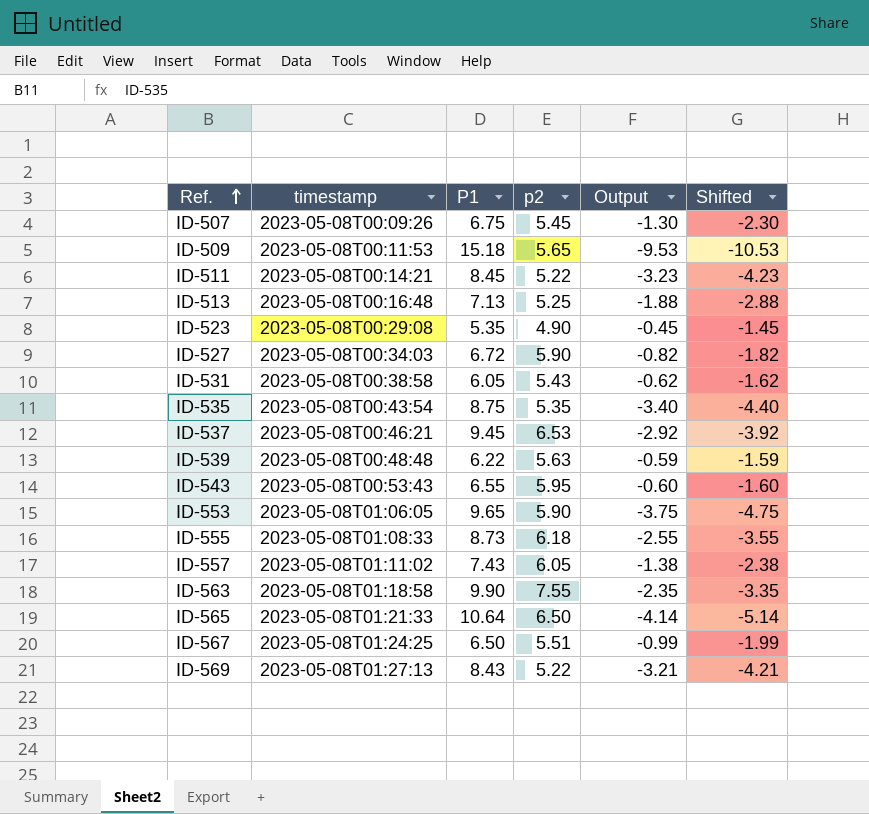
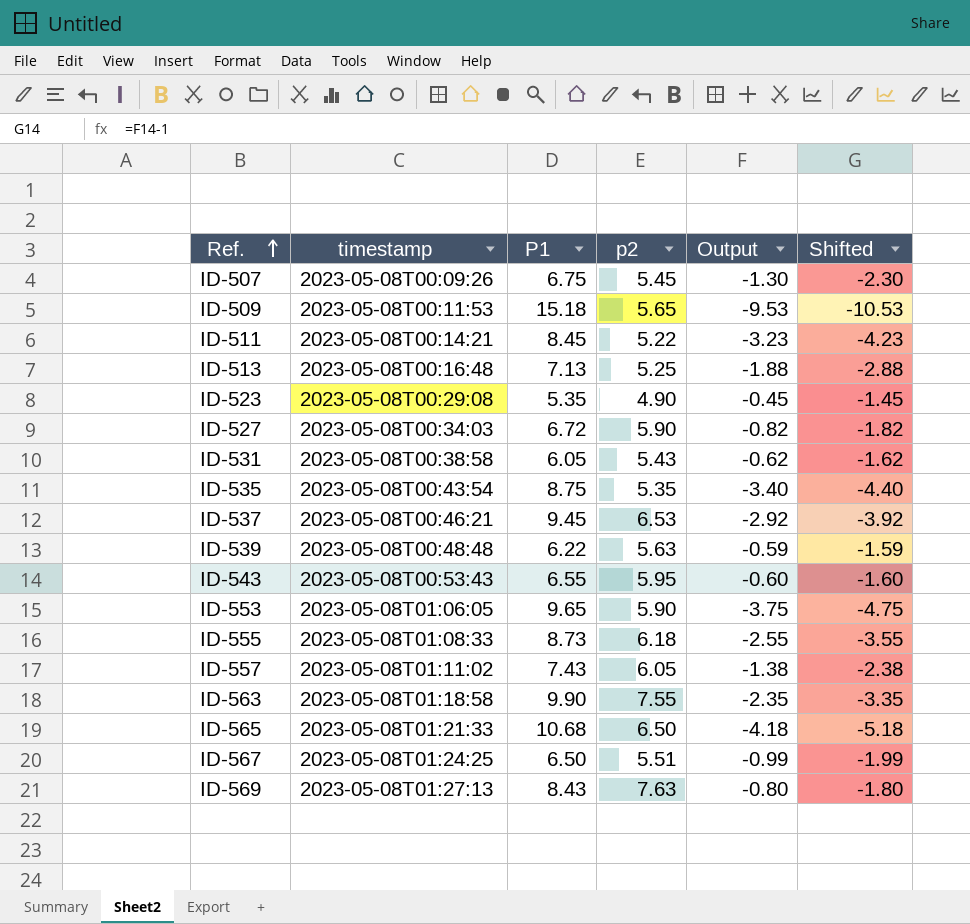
ID-565 | P1: 10.64 -> 10.68
ID-565 | Output: -4.14 -> -4.18
ID-565 | Shifted: -5.14 -> -5.18
ID-569 | p2: 5.22 -> 7.63
ID-569 | Output: -3.21 -> -0.80
ID-569 | Shifted: -4.21 -> -1.80

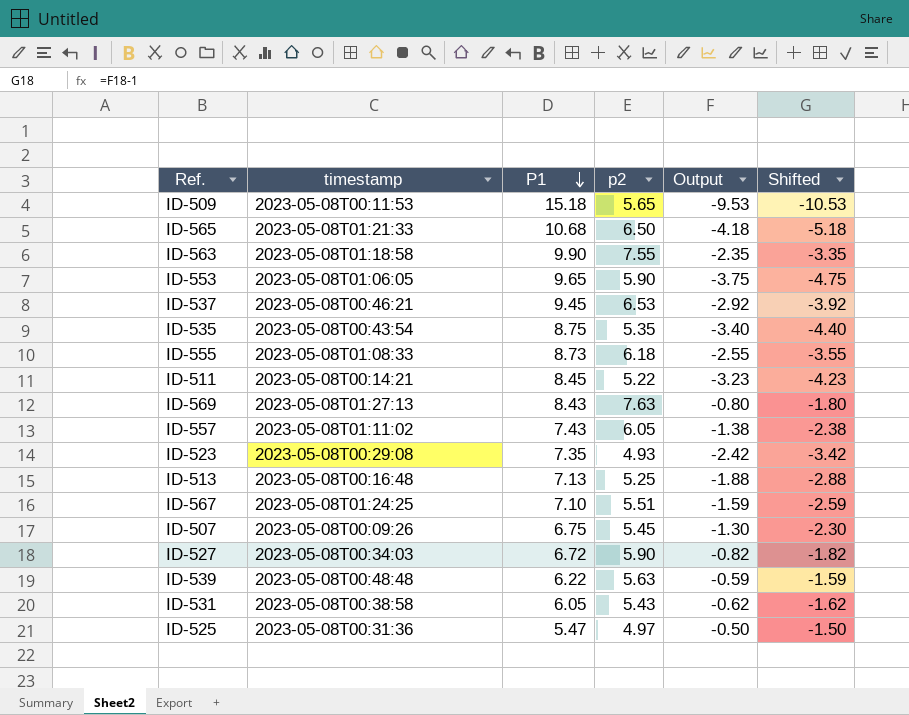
row order: Ref. ascending -> P1 descending
row ID-543: 2023-05-08T00:53:43 | 6.55 | 5.95 | -0.60 | -1.60 -> none
ID-523 | P1: 5.35 -> 7.35
ID-523 | p2: 4.90 -> 4.93
ID-523 | Output: -0.45 -> -2.42
ID-523 | Shifted: -1.45 -> -3.42
ID-567 | P1: 6.50 -> 7.10
ID-567 | Output: -0.99 -> -1.59
ID-567 | Shifted: -1.99 -> -2.59
row ID-525: none -> 2023-05-08T00:31:36 | 5.47 | 4.97 | -0.50 | -1.50

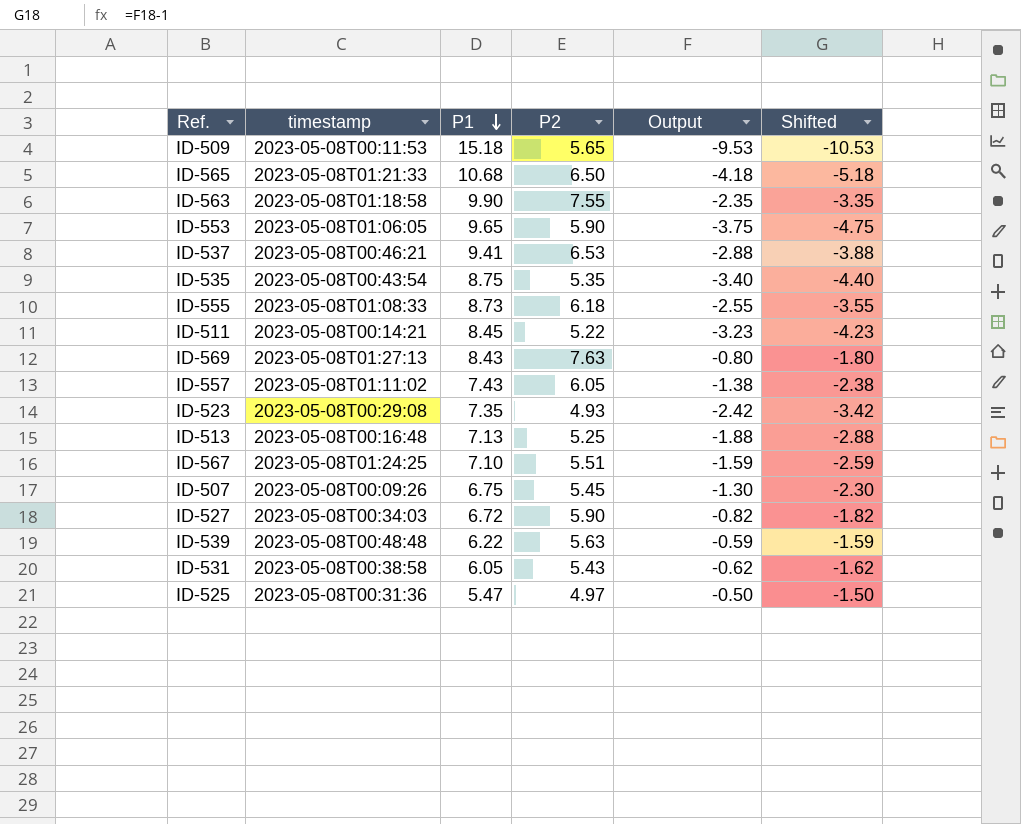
column name: p2 -> P2
ID-537 | P1: 9.45 -> 9.41
ID-537 | Output: -2.92 -> -2.88
ID-537 | Shifted: -3.92 -> -3.88

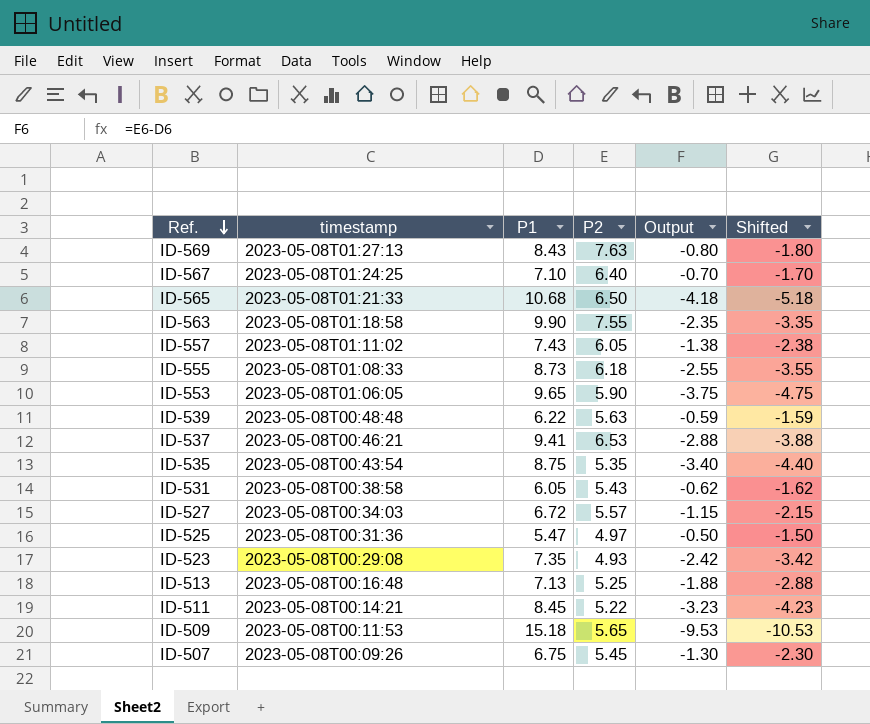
row order: P1 descending -> Ref. descending
ID-567 | P2: 5.51 -> 6.40
ID-567 | Output: -1.59 -> -0.70
ID-567 | Shifted: -2.59 -> -1.70
ID-527 | P2: 5.90 -> 5.57
ID-527 | Output: -0.82 -> -1.15
ID-527 | Shifted: -1.82 -> -2.15

